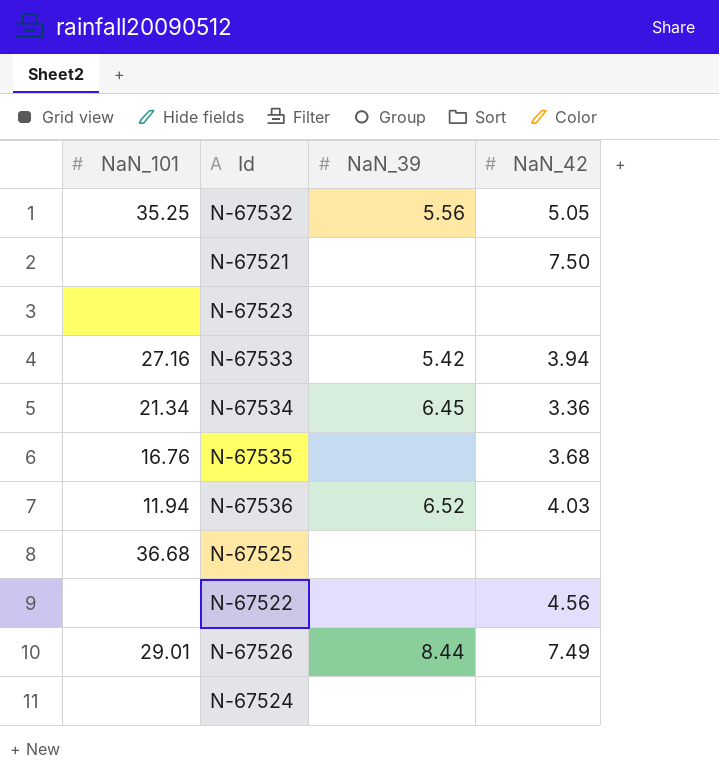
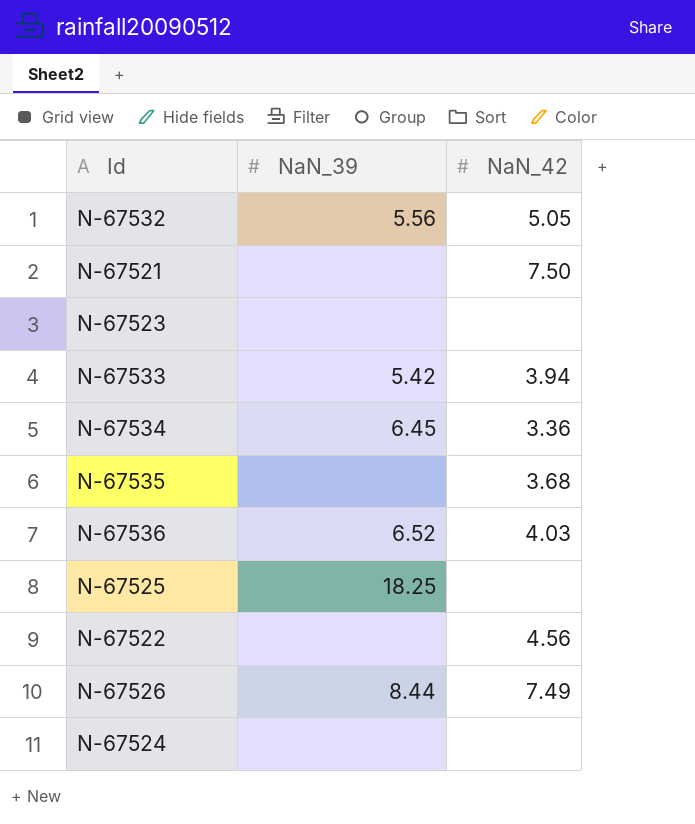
column NaN_101 | position: 1 -> none
N-67525 | NaN_39: none -> 18.25

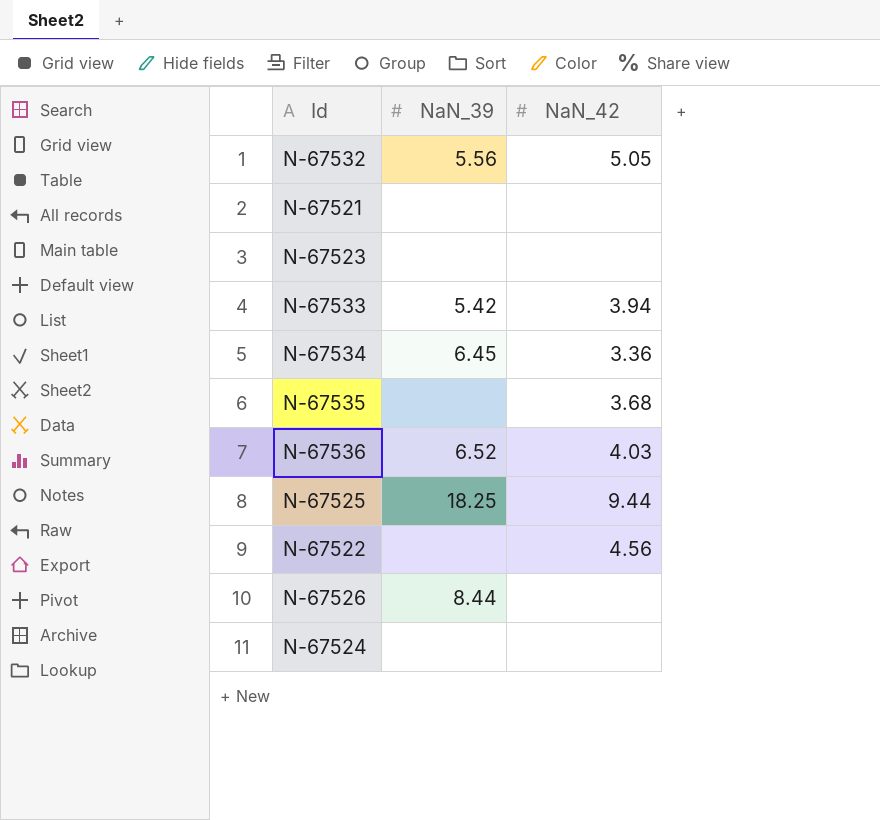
N-67521 | NaN_42: 7.50 -> none
N-67525 | NaN_42: none -> 9.44
N-67526 | NaN_42: 7.49 -> none

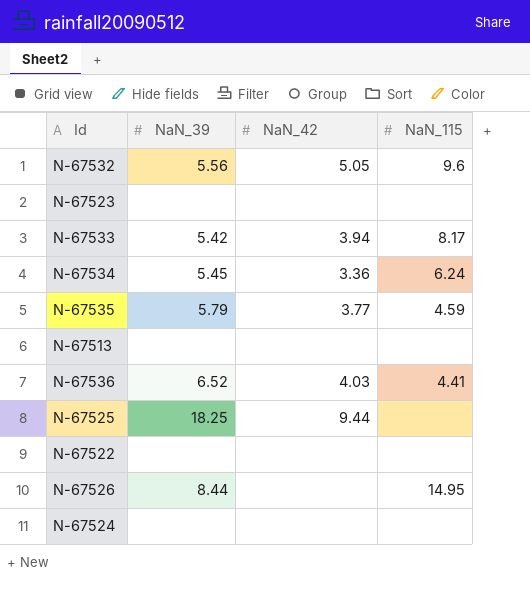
column NaN_115 | position: none -> 4
row N-67521: none | none -> none
N-67534 | NaN_39: 6.45 -> 5.45
N-67535 | NaN_39: none -> 5.79
N-67535 | NaN_42: 3.68 -> 3.77
row N-67513: none -> none | none | none
N-67522 | NaN_42: 4.56 -> none

